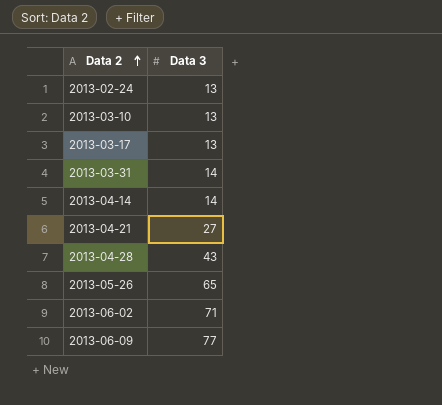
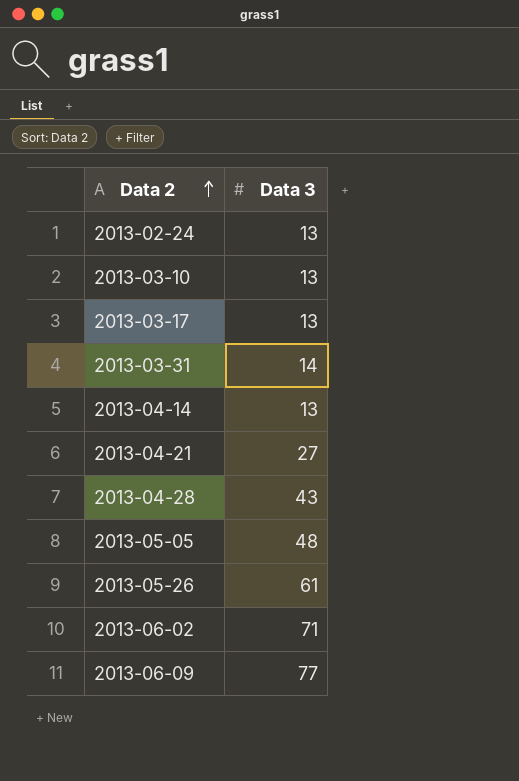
2013-04-14 | Data 3: 14 -> 13
row 2013-05-05: none -> 48
2013-05-26 | Data 3: 65 -> 61

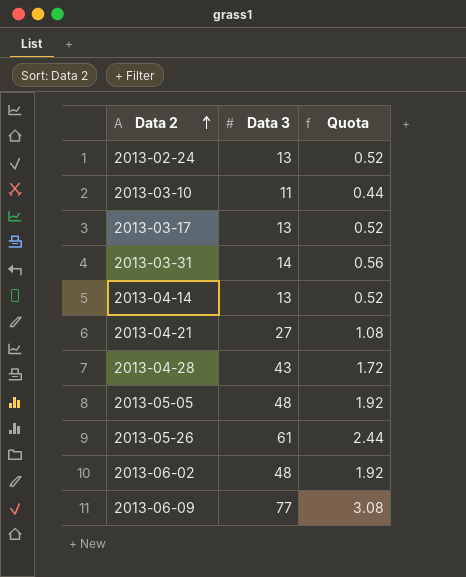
column Quota | formula: none -> [Data 3] * 0.04
2013-03-10 | Data 3: 13 -> 11
2013-06-02 | Data 3: 71 -> 48

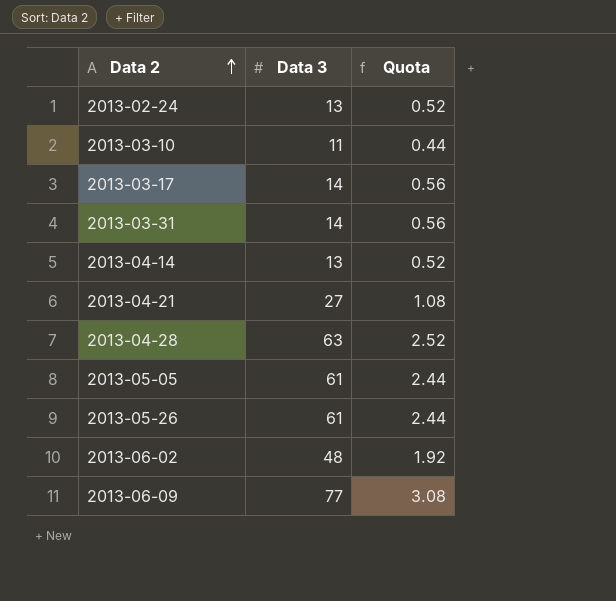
2013-03-17 | Data 3: 13 -> 14
2013-03-17 | Quota: 0.52 -> 0.56
2013-04-28 | Data 3: 43 -> 63
2013-04-28 | Quota: 1.72 -> 2.52
2013-05-05 | Data 3: 48 -> 61
2013-05-05 | Quota: 1.92 -> 2.44

